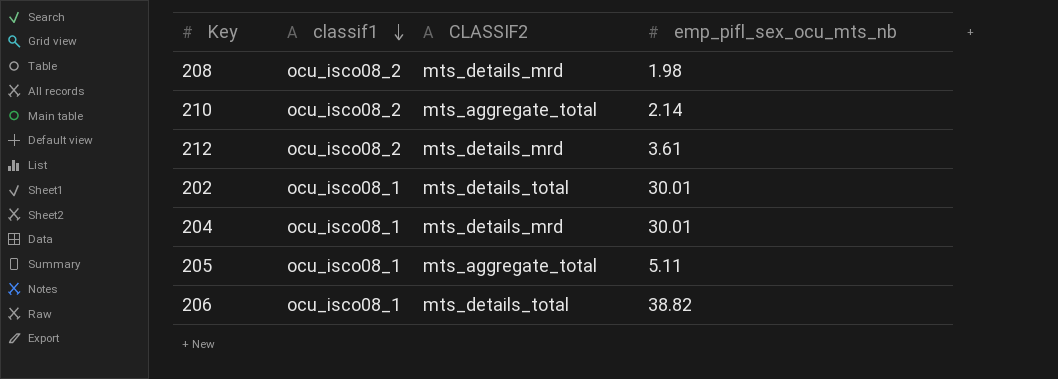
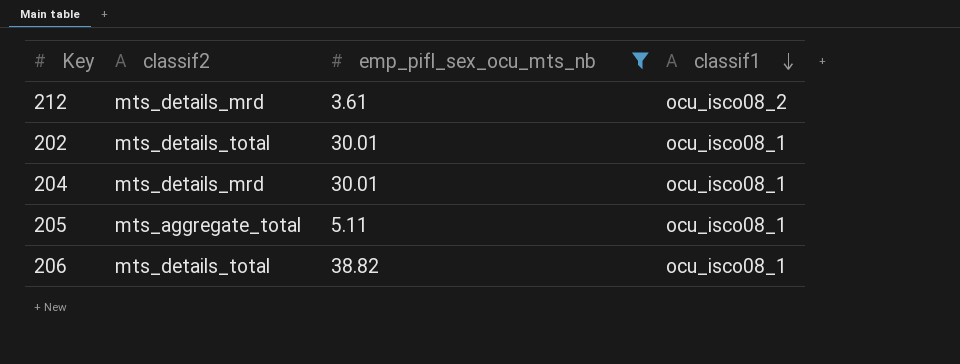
filter: none -> emp_pifl_sex_ocu_mts_nb >= 3.61
column name: CLASSIF2 -> classif2
column classif1 | position: 2 -> 4

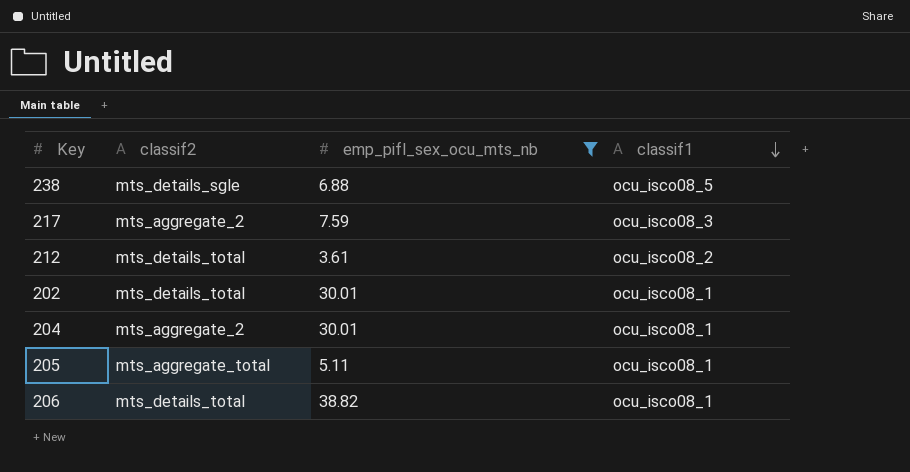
row 238: none -> mts_details_sgle | 6.88 | ocu_isco08_5
row 217: none -> mts_aggregate_2 | 7.59 | ocu_isco08_3
212 | classif2: mts_details_mrd -> mts_details_total
204 | classif2: mts_details_mrd -> mts_aggregate_2

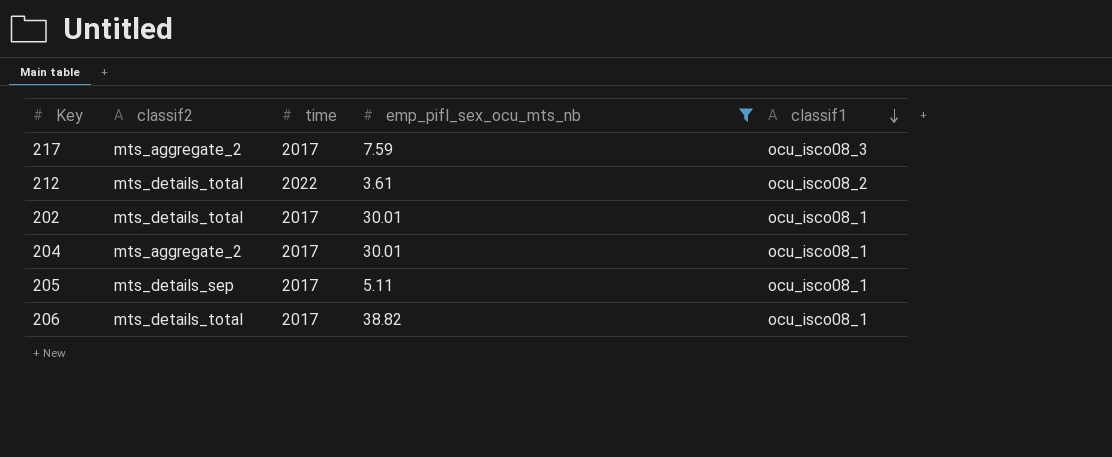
column time | position: none -> 3
row 238: mts_details_sgle | 6.88 | ocu_isco08_5 -> none
205 | classif2: mts_aggregate_total -> mts_details_sep

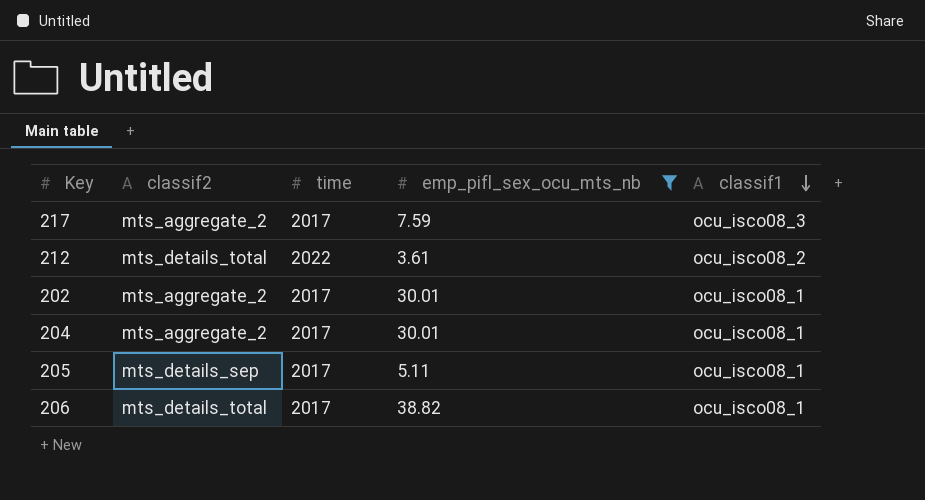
202 | classif2: mts_details_total -> mts_aggregate_2

